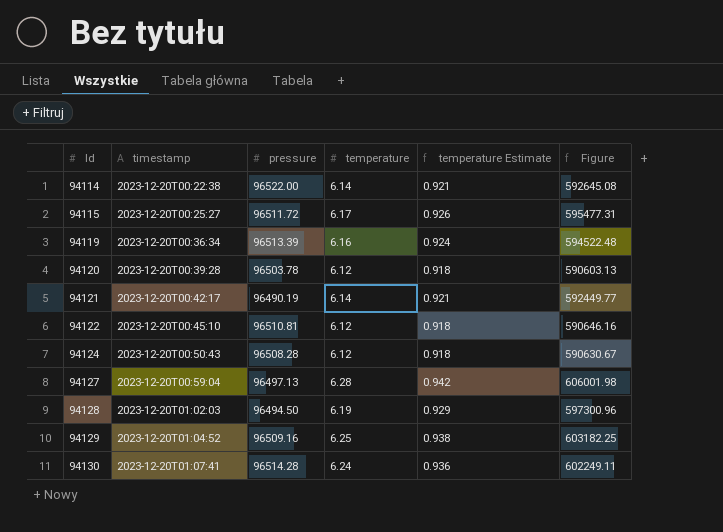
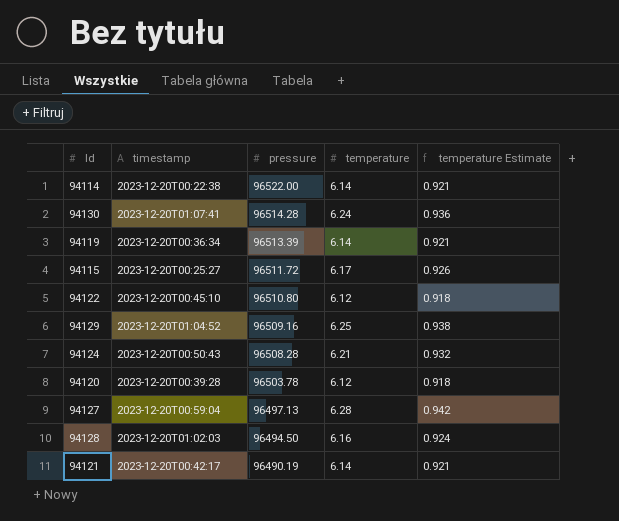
row order: Id ascending -> pressure descending
column Figure | formula: [pressure] * [temperature] -> none
94119 | temperature: 6.16 -> 6.14
94119 | temperature Estimate: 0.924 -> 0.921
94122 | pressure: 96510.81 -> 96510.80
94124 | temperature: 6.12 -> 6.21
94124 | temperature Estimate: 0.918 -> 0.932
94128 | temperature: 6.19 -> 6.16
94128 | temperature Estimate: 0.929 -> 0.924

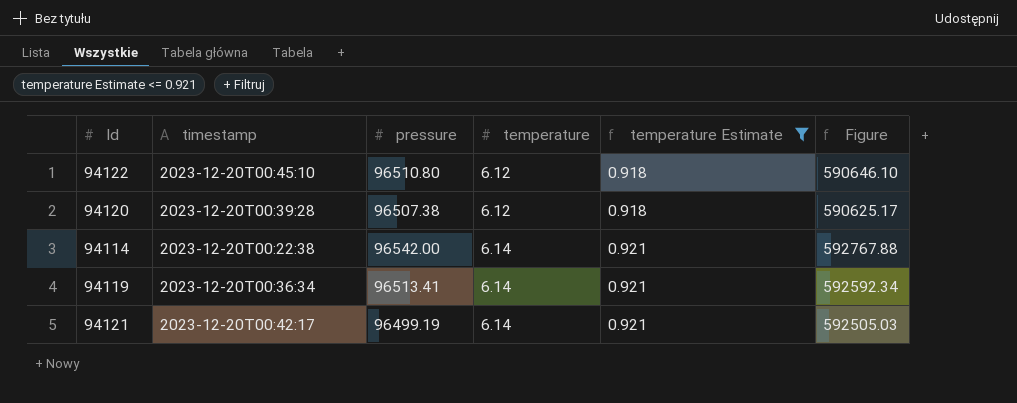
filter: none -> temperature Estimate <= 0.921
row order: pressure descending -> temperature ascending
column Figure | formula: none -> [pressure] * [temperature]
94120 | pressure: 96503.78 -> 96507.38
94114 | pressure: 96522.00 -> 96542.00
94119 | pressure: 96513.39 -> 96513.41
94121 | pressure: 96490.19 -> 96499.19

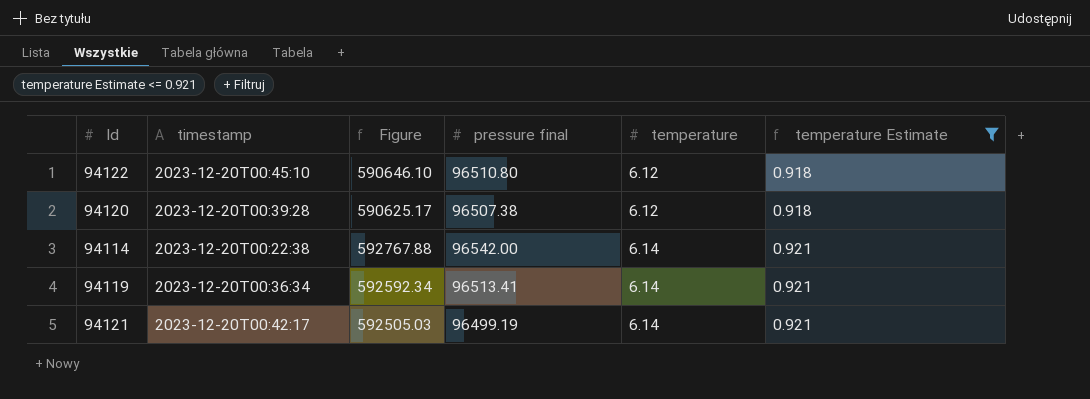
column Figure | position: 6 -> 3
column name: pressure -> pressure final

